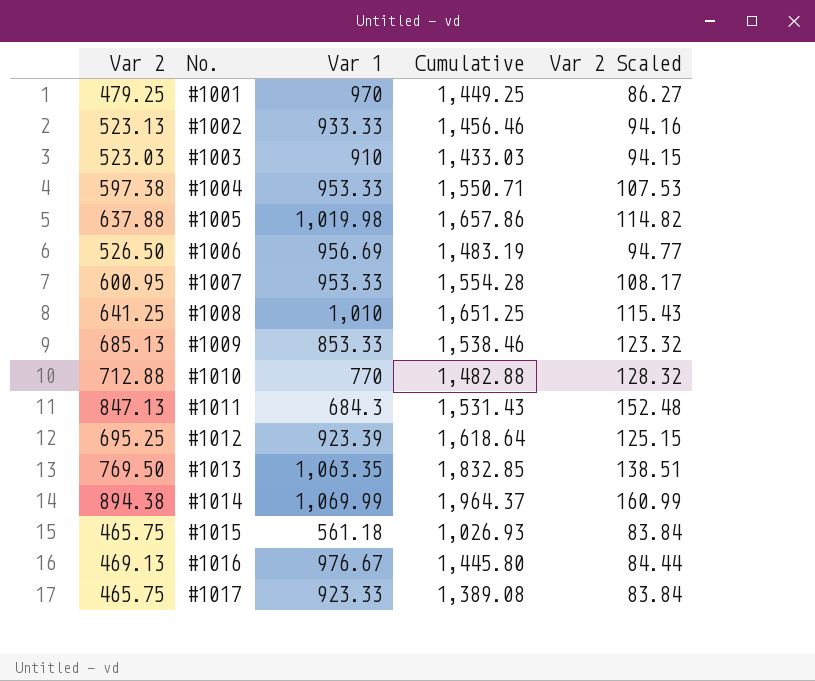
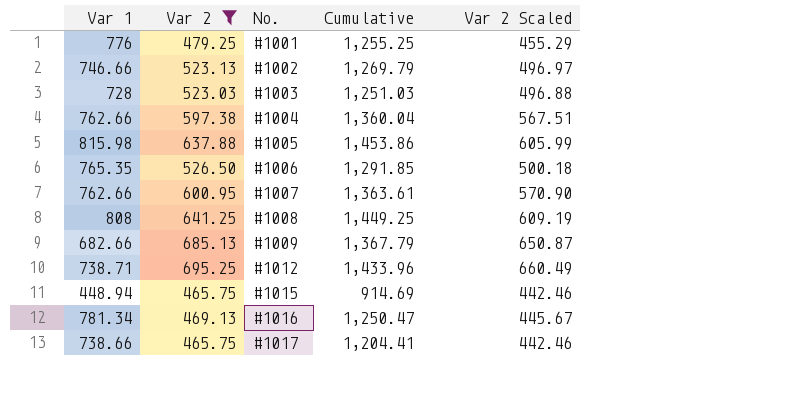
filter: none -> Var 2 <= 695.25
column Var 1 | position: 3 -> 1
column Var 2 Scaled | formula: [Var 2] * 0.18 -> [Var 2] * 0.95
#1001 | Var 1: 970 -> 776
#1001 | Cumulative: 1,449.25 -> 1,255.25
#1002 | Var 1: 933.33 -> 746.66
#1002 | Cumulative: 1,456.46 -> 1,269.79
#1003 | Var 1: 910 -> 728
#1003 | Cumulative: 1,433.03 -> 1,251.03
#1004 | Var 1: 953.33 -> 762.66
#1004 | Cumulative: 1,550.71 -> 1,360.04
#1005 | Var 1: 1,019.98 -> 815.98
#1005 | Cumulative: 1,657.86 -> 1,453.86
#1006 | Var 1: 956.69 -> 765.35
#1006 | Cumulative: 1,483.19 -> 1,291.85
#1007 | Var 1: 953.33 -> 762.66
#1007 | Cumulative: 1,554.28 -> 1,363.61
#1008 | Var 1: 1,010 -> 808
#1008 | Cumulative: 1,651.25 -> 1,449.25
#1009 | Var 1: 853.33 -> 682.66
#1009 | Cumulative: 1,538.46 -> 1,367.79
#1012 | Var 1: 923.39 -> 738.71
#1012 | Cumulative: 1,618.64 -> 1,433.96
#1015 | Var 1: 561.18 -> 448.94
#1015 | Cumulative: 1,026.93 -> 914.69
#1016 | Var 1: 976.67 -> 781.34
#1016 | Cumulative: 1,445.80 -> 1,250.47
#1017 | Var 1: 923.33 -> 738.66
#1017 | Cumulative: 1,389.08 -> 1,204.41

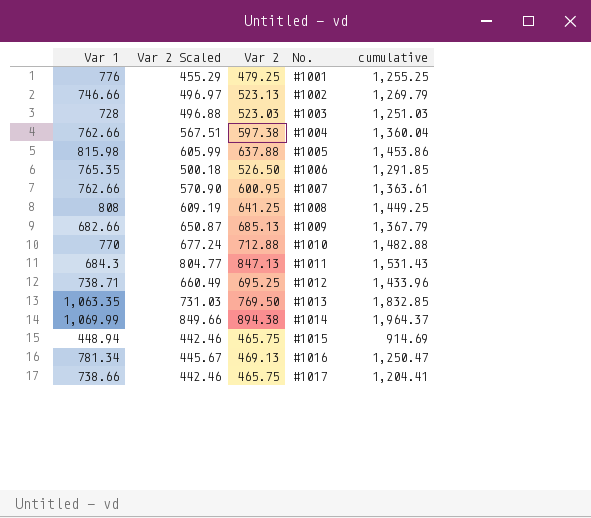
filter: Var 2 <= 695.25 -> none
column Var 2 Scaled | position: 5 -> 2
column name: Cumulative -> cumulative

